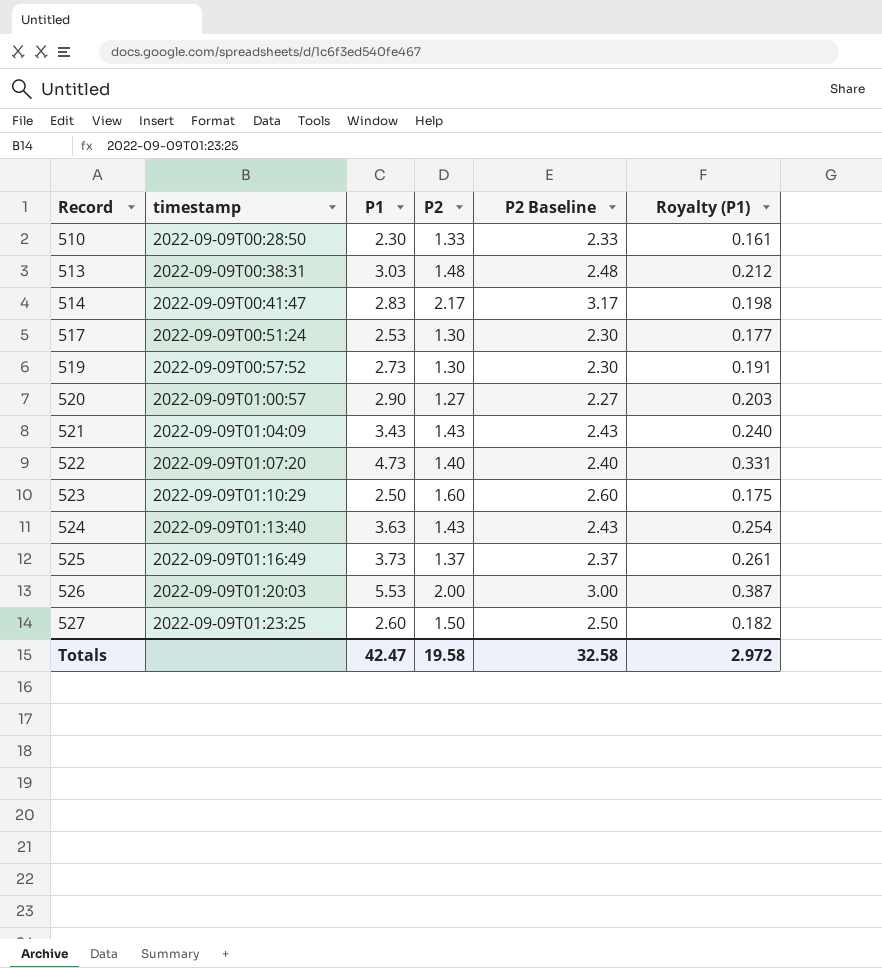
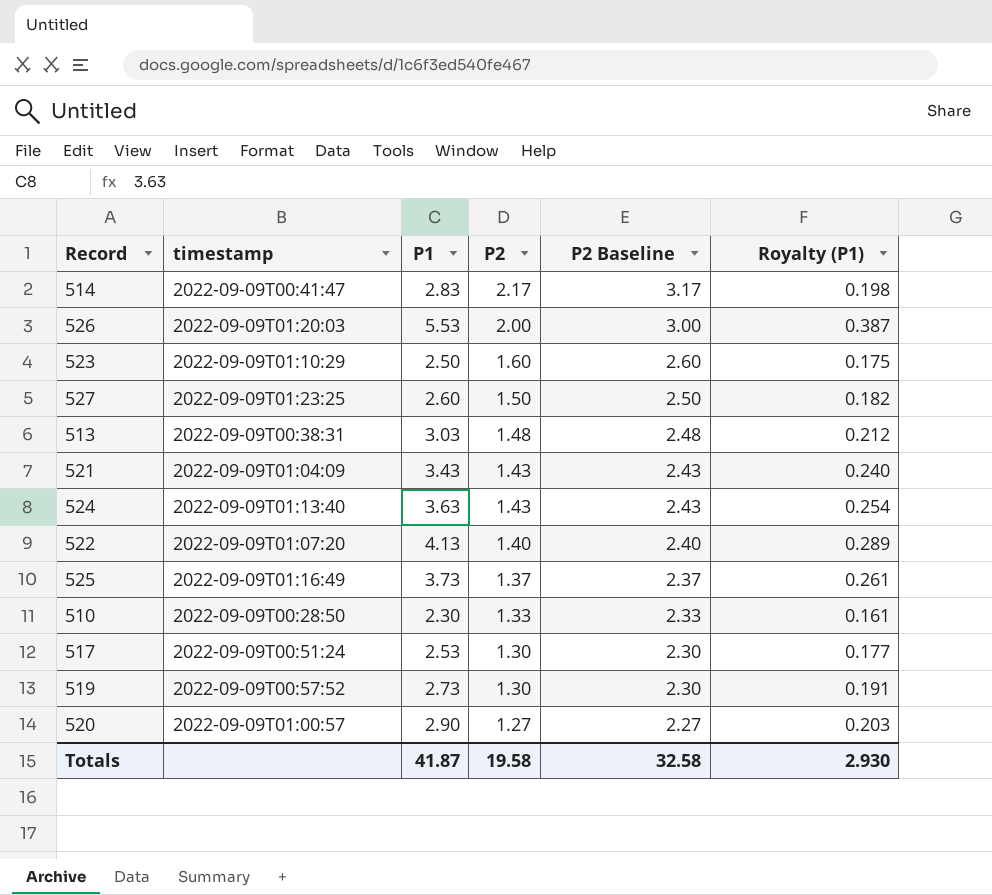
row order: Record ascending -> P2 descending
522 | P1: 4.73 -> 4.13
522 | Royalty (P1): 0.331 -> 0.289
Totals | P1: 42.47 -> 41.87
Totals | Royalty (P1): 2.972 -> 2.930

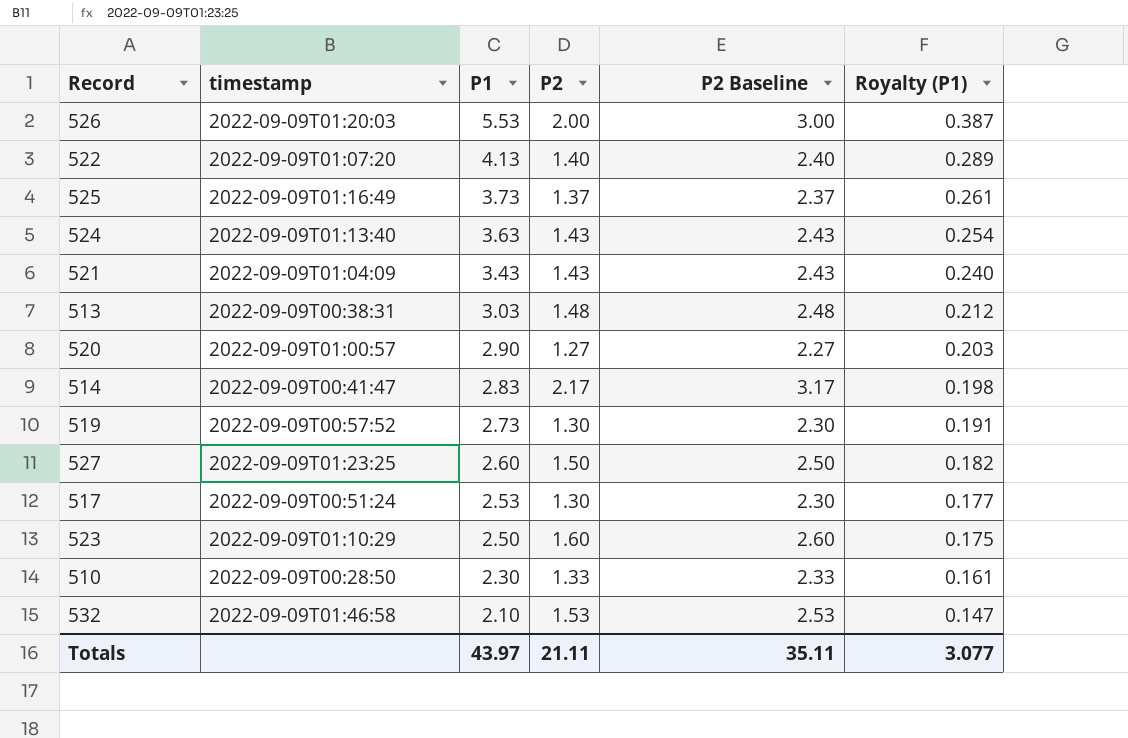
row order: P2 descending -> P1 descending
row 532: none -> 2022-09-09T01:46:58 | 2.10 | 1.53 | 2.53 | 0.147
Totals | P1: 41.87 -> 43.97
Totals | P2: 19.58 -> 21.11
Totals | P2 Baseline: 32.58 -> 35.11
Totals | Royalty (P1): 2.930 -> 3.077

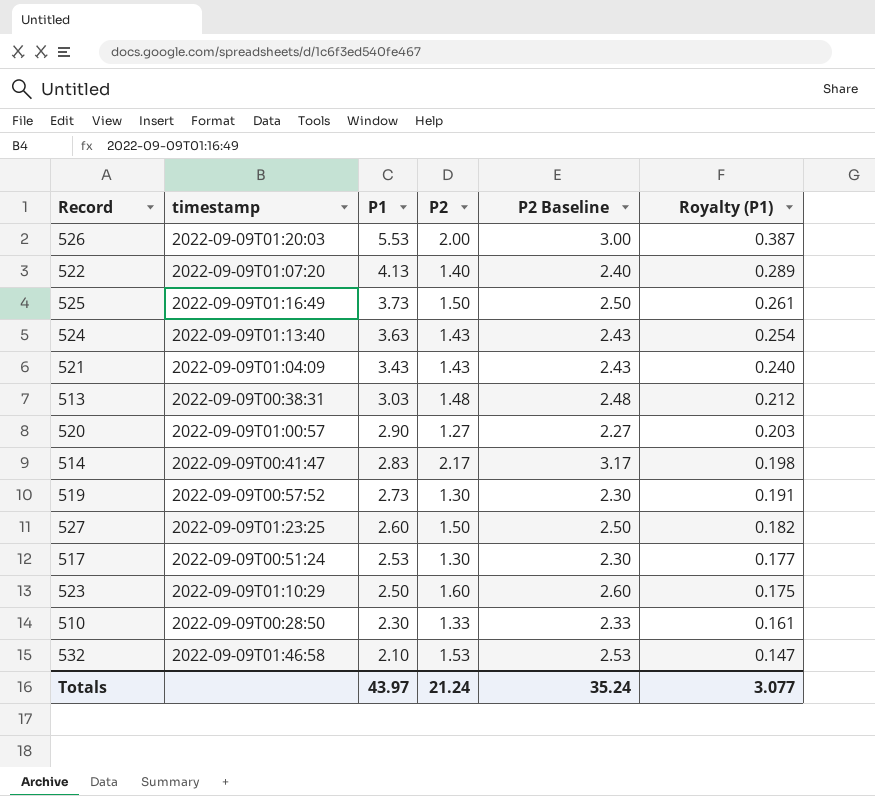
525 | P2: 1.37 -> 1.50
525 | P2 Baseline: 2.37 -> 2.50
Totals | P2: 21.11 -> 21.24
Totals | P2 Baseline: 35.11 -> 35.24

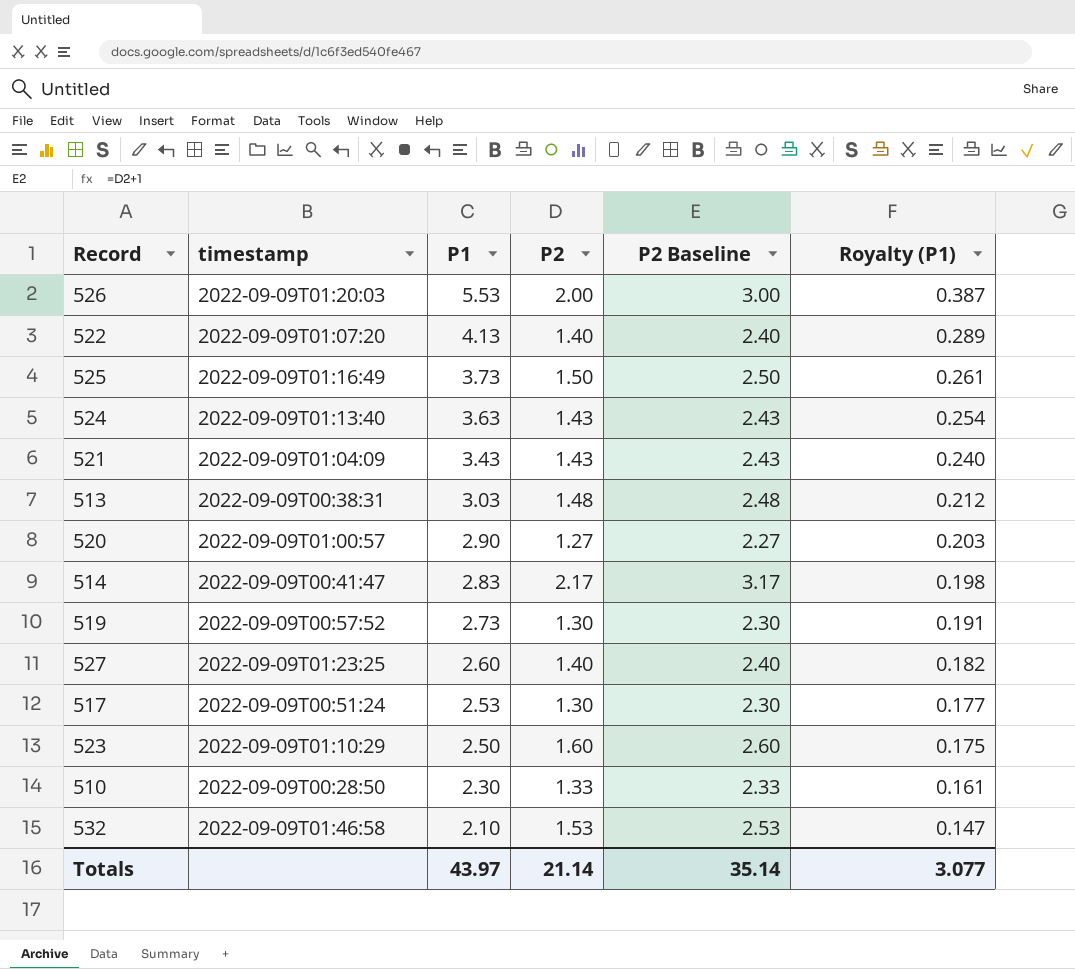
527 | P2: 1.50 -> 1.40
527 | P2 Baseline: 2.50 -> 2.40
Totals | P2: 21.24 -> 21.14
Totals | P2 Baseline: 35.24 -> 35.14

